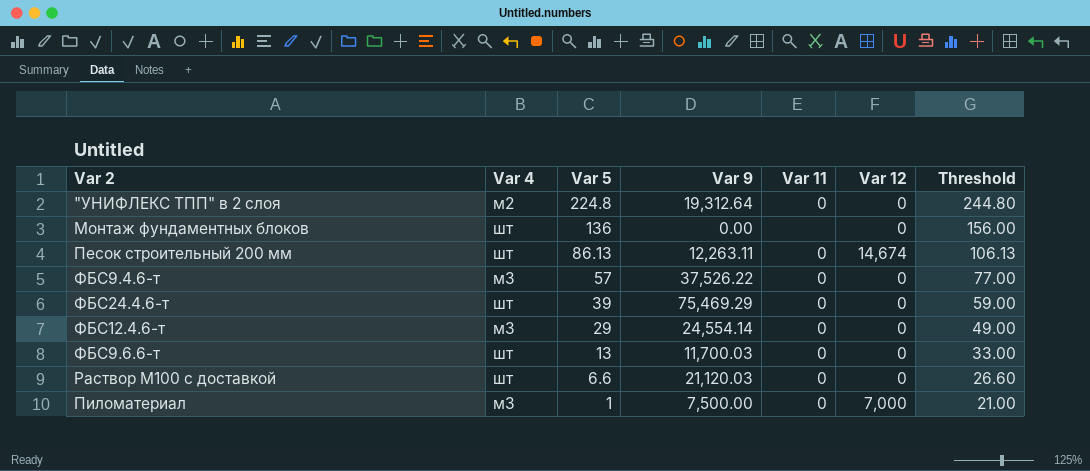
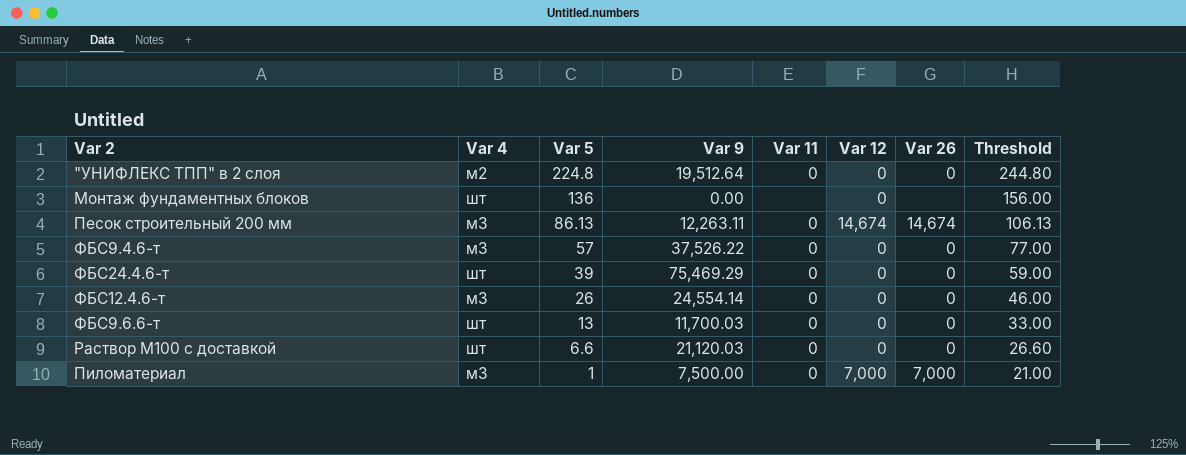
column Var 26 | position: none -> 7
"УНИФЛЕКС ТПП" в 2 слоя | Var 9: 19,312.64 -> 19,512.64
Песок строительный 200 мм | Var 4: шт -> м3
ФБС12.4.6-т | Var 5: 29 -> 26
ФБС12.4.6-т | Threshold: 49.00 -> 46.00

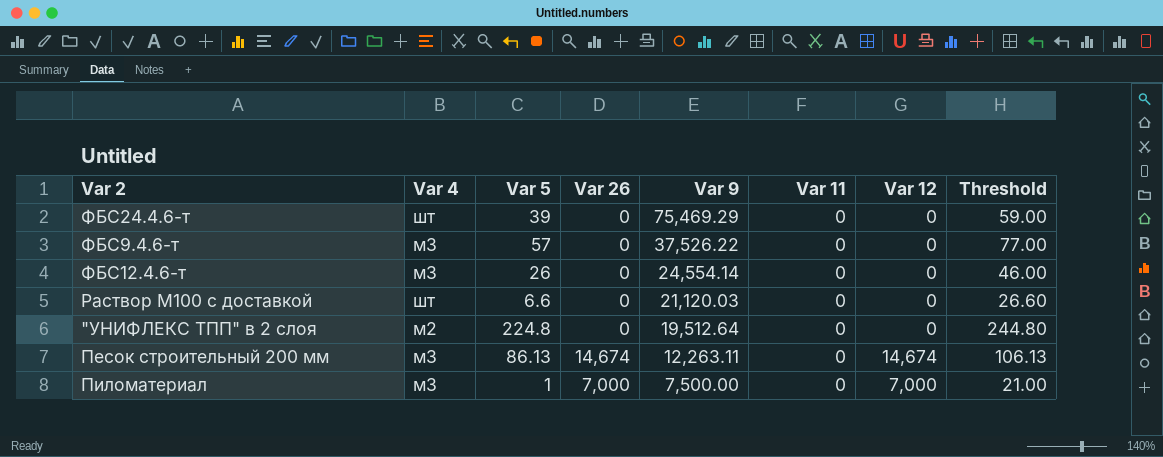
row order: Var 5 descending -> Var 9 descending
column Var 26 | position: 7 -> 4
row Монтаж фундаментных блоков: шт | 136 | 0.00 | none | 0 | none | 156.00 -> none
row ФБС9.6.6-т: шт | 13 | 11,700.03 | 0 | 0 | 0 | 33.00 -> none

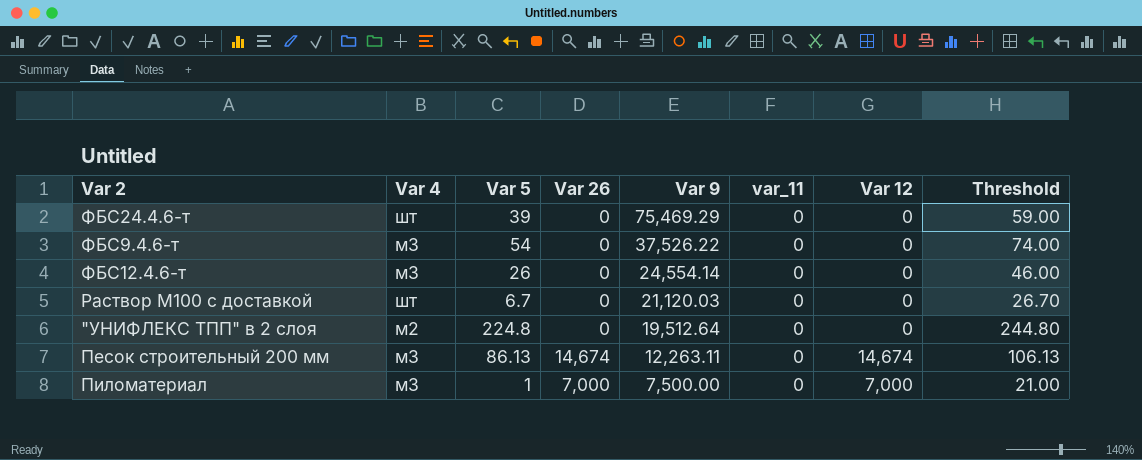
column name: Var 11 -> var_11
ФБС9.4.6-т | Var 5: 57 -> 54
ФБС9.4.6-т | Threshold: 77.00 -> 74.00
Раствор М100 с доставкой | Var 5: 6.6 -> 6.7
Раствор М100 с доставкой | Threshold: 26.60 -> 26.70

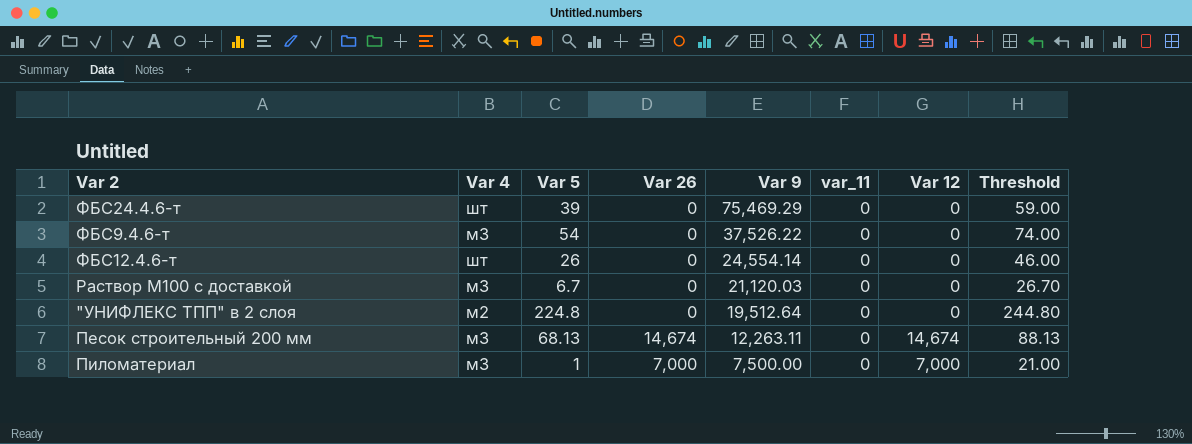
ФБС12.4.6-т | Var 4: м3 -> шт
Раствор М100 с доставкой | Var 4: шт -> м3
Песок строительный 200 мм | Var 5: 86.13 -> 68.13
Песок строительный 200 мм | Threshold: 106.13 -> 88.13

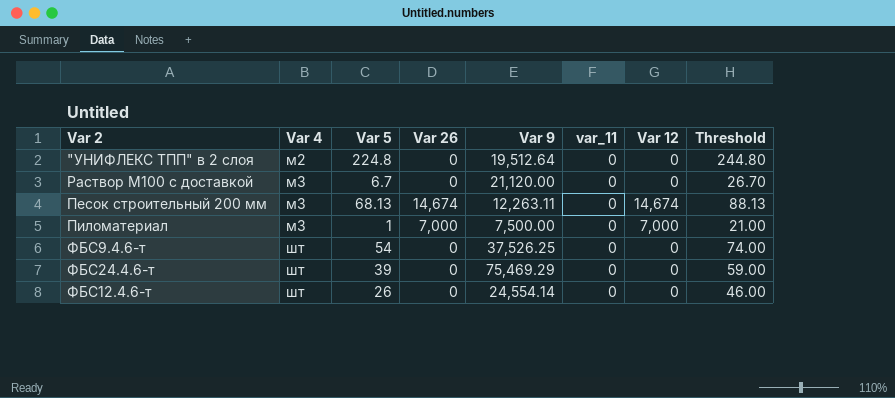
row order: Var 9 descending -> Var 4 ascending
Раствор М100 с доставкой | Var 9: 21,120.03 -> 21,120.00
ФБС9.4.6-т | Var 4: м3 -> шт
ФБС9.4.6-т | Var 9: 37,526.22 -> 37,526.25

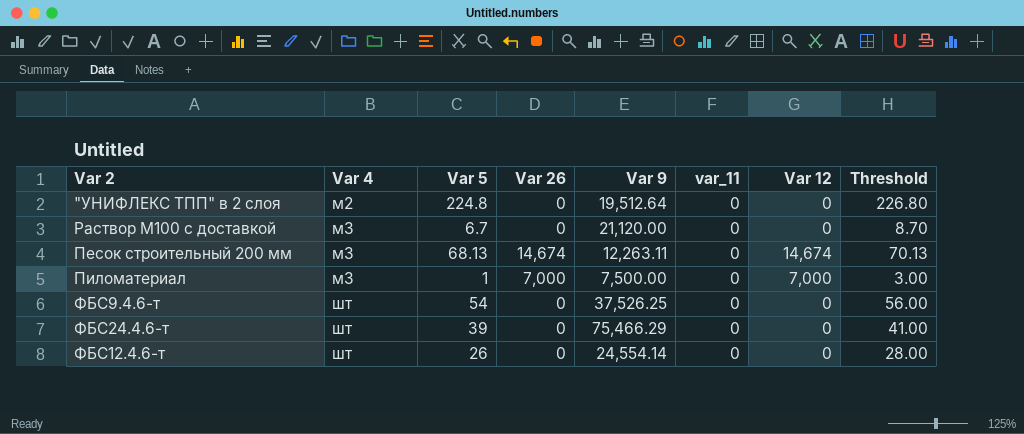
column Threshold | formula: [Var 5] + 20 -> [Var 5] + 2
ФБС24.4.6-т | Var 9: 75,469.29 -> 75,466.29

